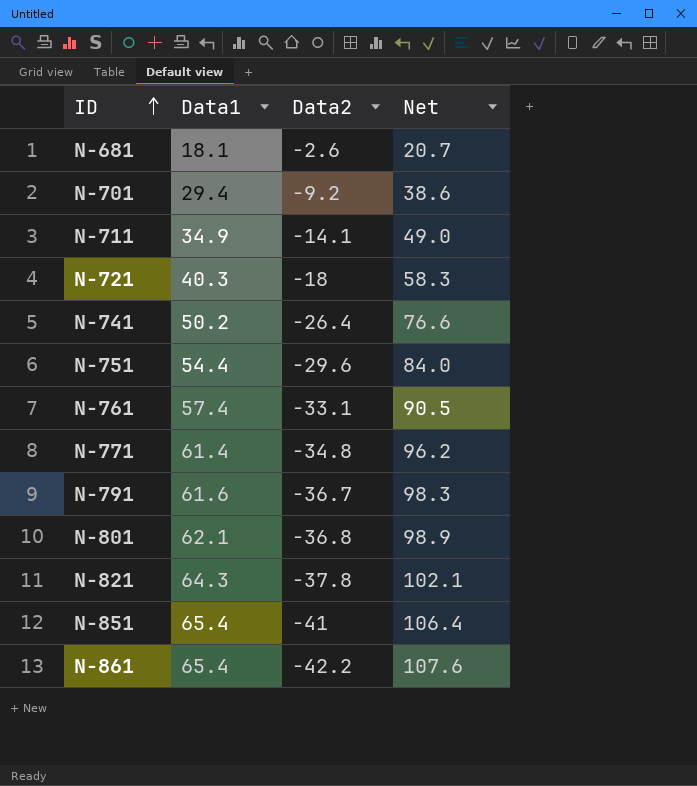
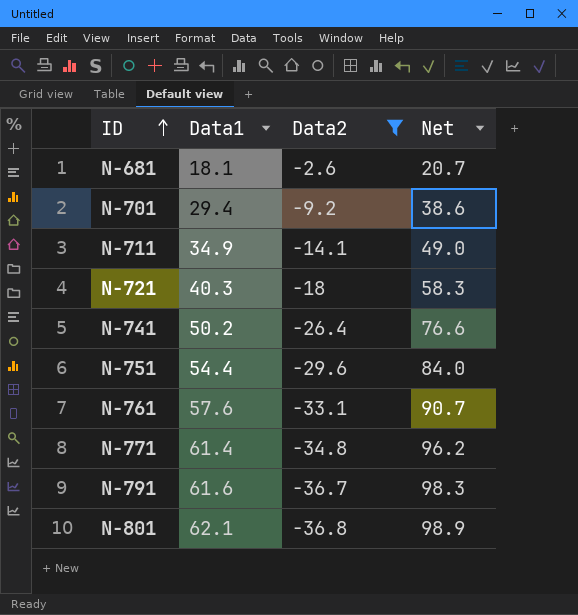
filter: none -> Data2 >= -36.8
N-761 | Data1: 57.4 -> 57.6
N-761 | Net: 90.5 -> 90.7

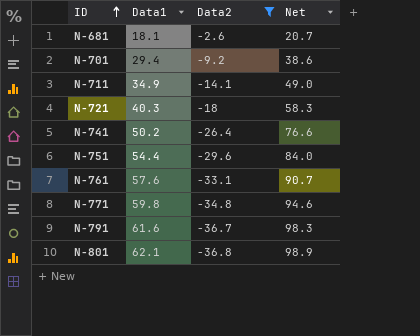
N-771 | Data1: 61.4 -> 59.8
N-771 | Net: 96.2 -> 94.6

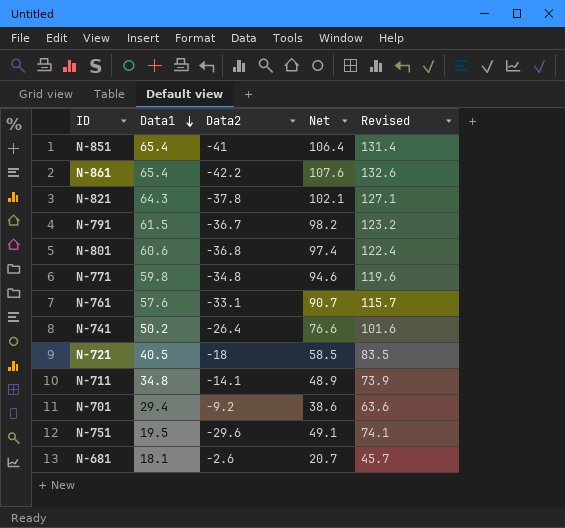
filter: Data2 >= -36.8 -> none
row order: ID ascending -> Data1 descending
column Revised | formula: none -> [Net] + 25
N-791 | Data1: 61.6 -> 61.5
N-791 | Net: 98.3 -> 98.2
N-801 | Data1: 62.1 -> 60.6
N-801 | Net: 98.9 -> 97.4
N-721 | Data1: 40.3 -> 40.5
N-721 | Net: 58.3 -> 58.5
N-711 | Data1: 34.9 -> 34.8
N-711 | Net: 49.0 -> 48.9
N-751 | Data1: 54.4 -> 19.5
N-751 | Net: 84.0 -> 49.1

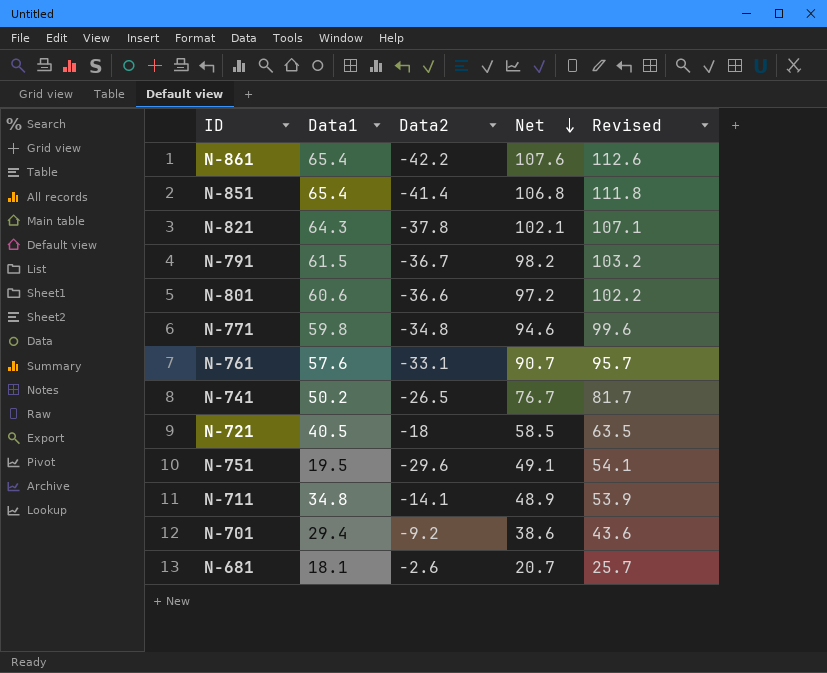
row order: Data1 descending -> Net descending
column Revised | formula: [Net] + 25 -> [Net] + 5
N-851 | Data2: -41 -> -41.4
N-851 | Net: 106.4 -> 106.8
N-801 | Data2: -36.8 -> -36.6
N-801 | Net: 97.4 -> 97.2
N-741 | Data2: -26.4 -> -26.5
N-741 | Net: 76.6 -> 76.7

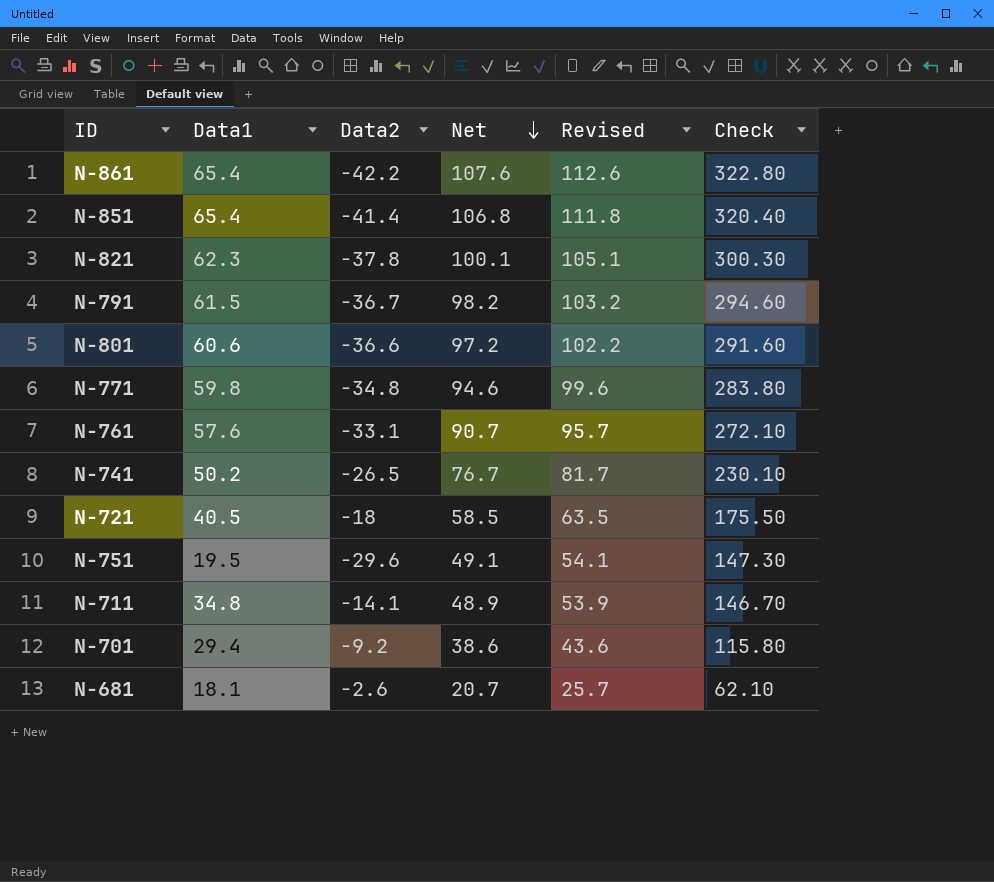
column Check | formula: none -> [Net] * 3
N-821 | Data1: 64.3 -> 62.3
N-821 | Net: 102.1 -> 100.1
N-821 | Revised: 107.1 -> 105.1

